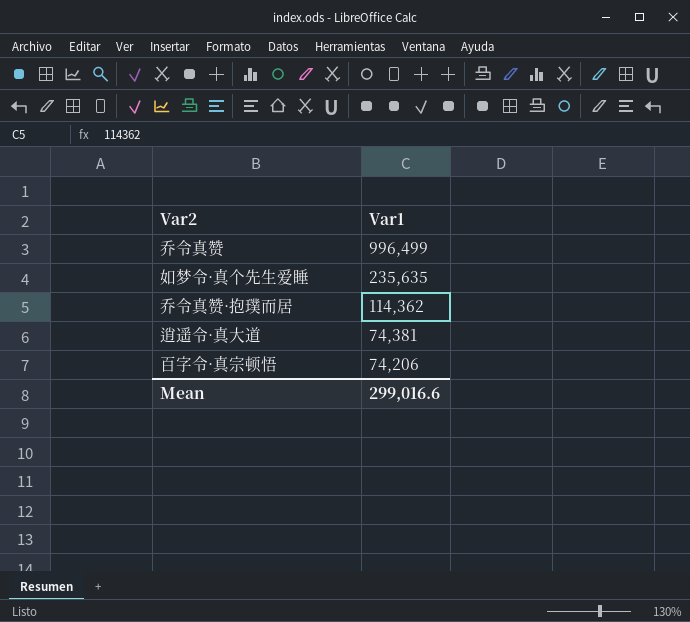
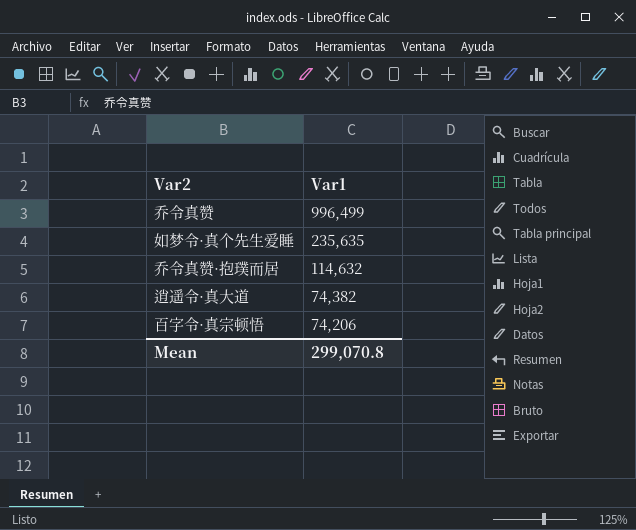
乔令真赞·抱璞而居 | Var1: 114,362 -> 114,632
逍遥令·真大道 | Var1: 74,381 -> 74,382
Mean | Var1: 299,016.6 -> 299,070.8

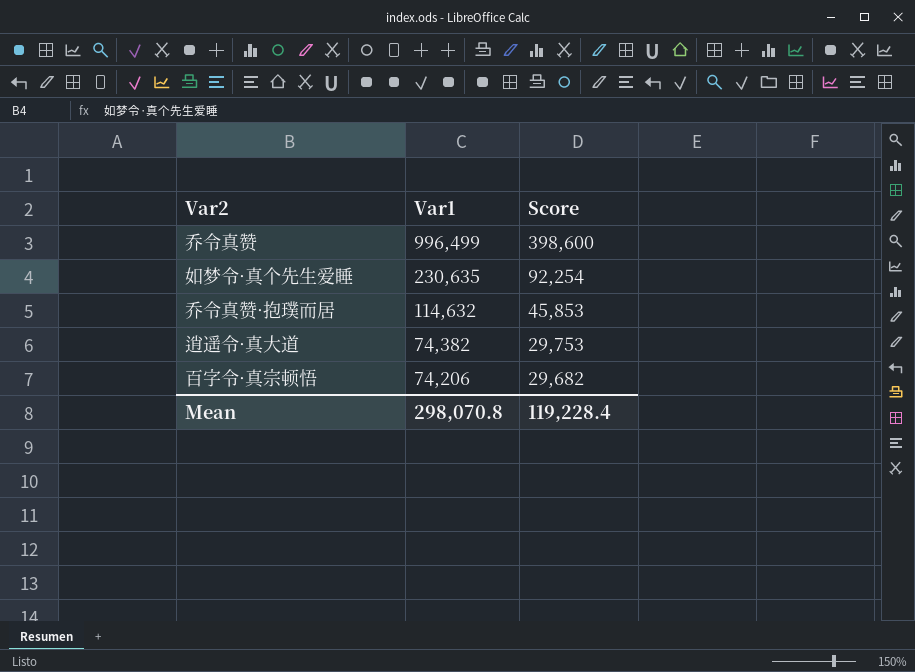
column Score | formula: none -> [Var1] * 0.4
如梦令·真个先生爱睡 | Var1: 235,635 -> 230,635
Mean | Var1: 299,070.8 -> 298,070.8

